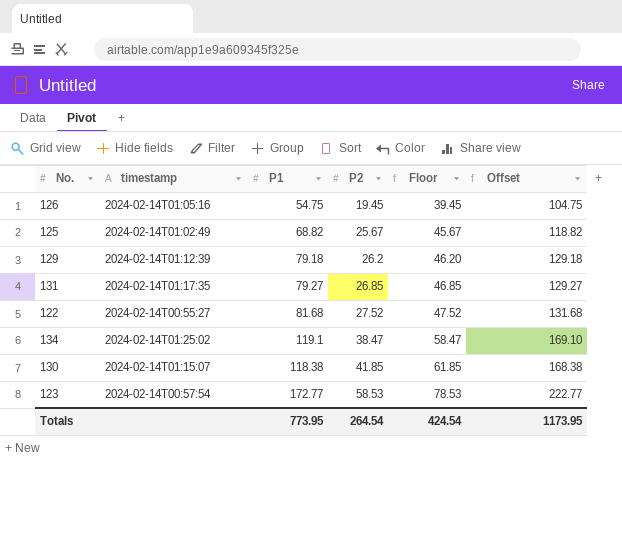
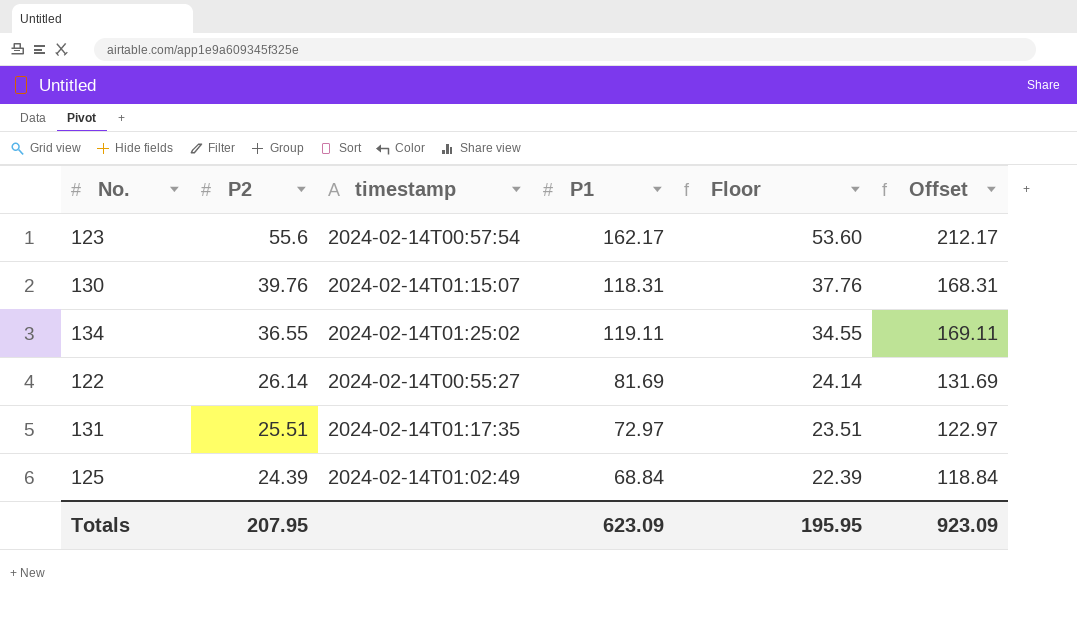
row order: P2 ascending -> P2 descending
column P2 | position: 4 -> 2
column Floor | formula: [P2] + 20 -> [P2] - 2
row 126: 2024-02-14T01:05:16 | 54.75 | 19.45 | 39.45 | 104.75 -> none
row 129: 2024-02-14T01:12:39 | 79.18 | 26.2 | 46.20 | 129.18 -> none
123 | P2: 58.53 -> 55.6
123 | P1: 172.77 -> 162.17
123 | Offset: 222.77 -> 212.17
130 | P2: 41.85 -> 39.76
130 | P1: 118.38 -> 118.31
130 | Offset: 168.38 -> 168.31
134 | P2: 38.47 -> 36.55
134 | P1: 119.1 -> 119.11
134 | Offset: 169.10 -> 169.11
122 | P2: 27.52 -> 26.14
122 | P1: 81.68 -> 81.69
122 | Offset: 131.68 -> 131.69
131 | P2: 26.85 -> 25.51
131 | P1: 79.27 -> 72.97
131 | Offset: 129.27 -> 122.97
125 | P2: 25.67 -> 24.39
125 | P1: 68.82 -> 68.84
125 | Offset: 118.82 -> 118.84
Totals | P2: 264.54 -> 207.95
Totals | P1: 773.95 -> 623.09
Totals | Floor: 424.54 -> 195.95
Totals | Offset: 1173.95 -> 923.09

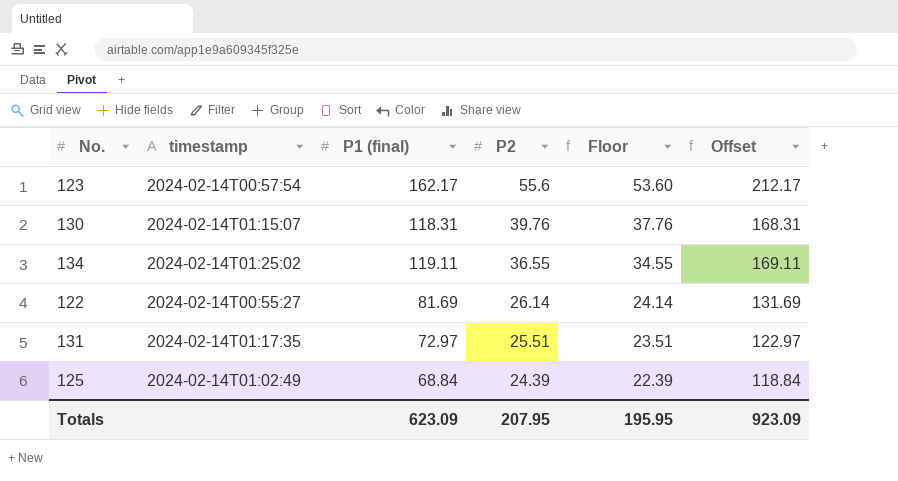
column name: P1 -> P1 (final)
column P2 | position: 2 -> 4

